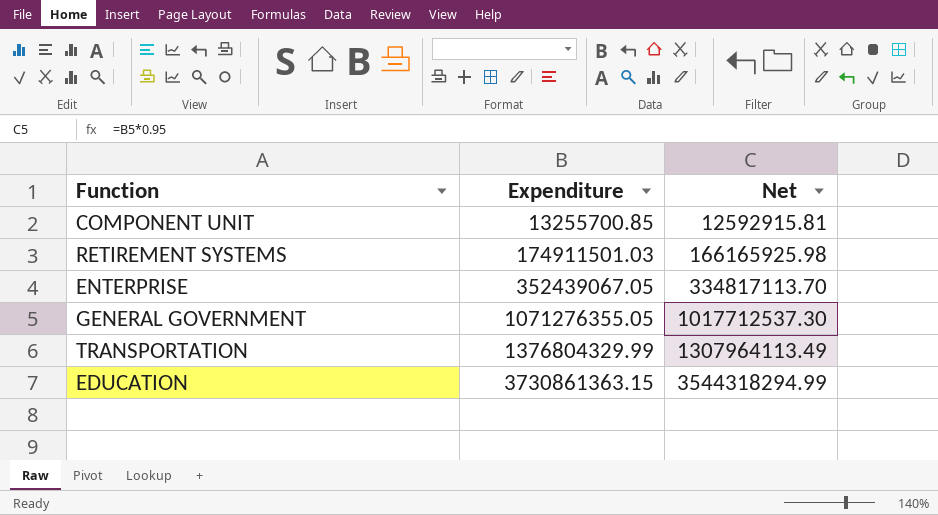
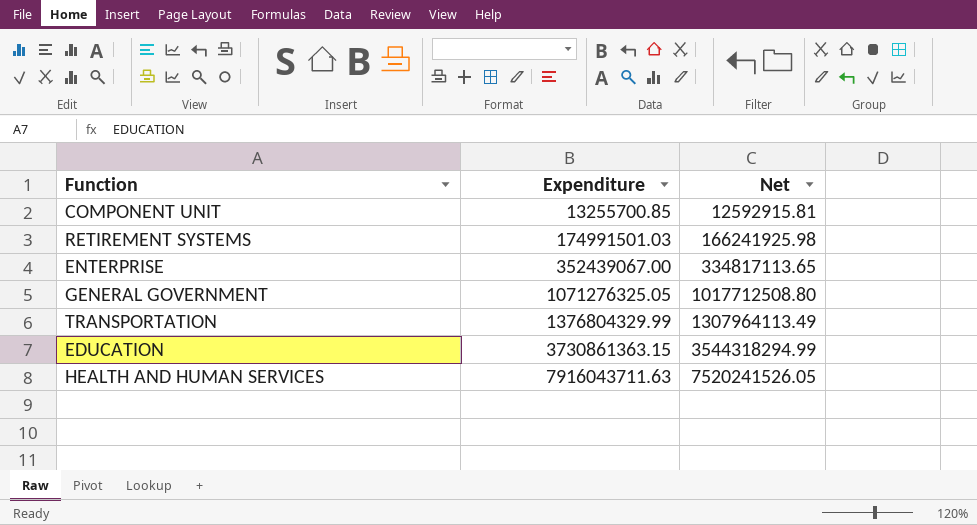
RETIREMENT SYSTEMS | Expenditure: 174911501.03 -> 174991501.03
RETIREMENT SYSTEMS | Net: 166165925.98 -> 166241925.98
ENTERPRISE | Expenditure: 352439067.05 -> 352439067.00
ENTERPRISE | Net: 334817113.70 -> 334817113.65
GENERAL GOVERNMENT | Expenditure: 1071276355.05 -> 1071276325.05
GENERAL GOVERNMENT | Net: 1017712537.30 -> 1017712508.80
row HEALTH AND HUMAN SERVICES: none -> 7916043711.63 | 7520241526.05

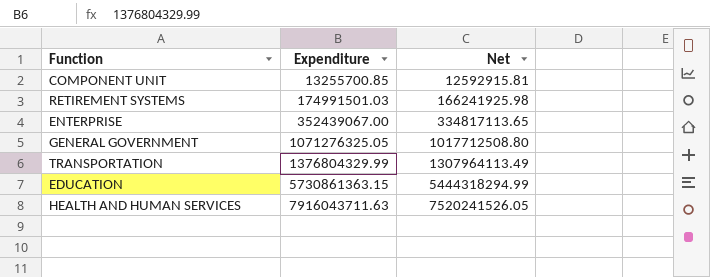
EDUCATION | Expenditure: 3730861363.15 -> 5730861363.15
EDUCATION | Net: 3544318294.99 -> 5444318294.99

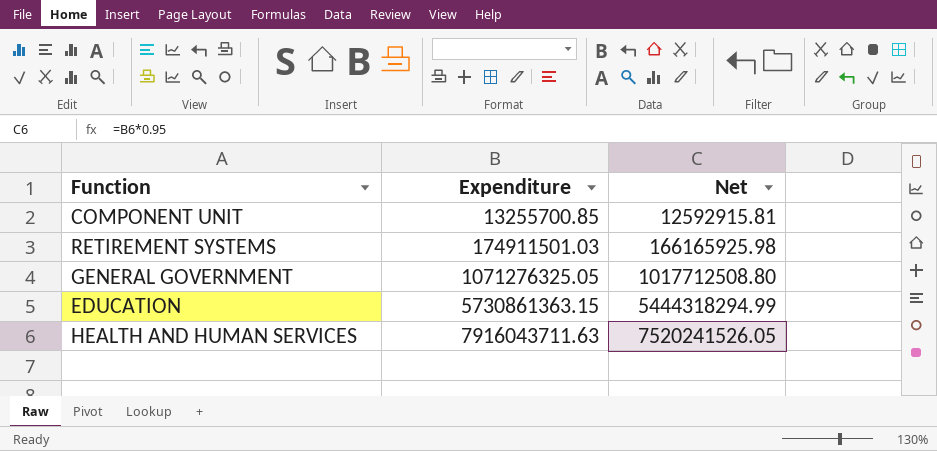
row ENTERPRISE: 352439067.00 | 334817113.65 -> none
row TRANSPORTATION: 1376804329.99 | 1307964113.49 -> none
RETIREMENT SYSTEMS | Expenditure: 174991501.03 -> 174911501.03
RETIREMENT SYSTEMS | Net: 166241925.98 -> 166165925.98

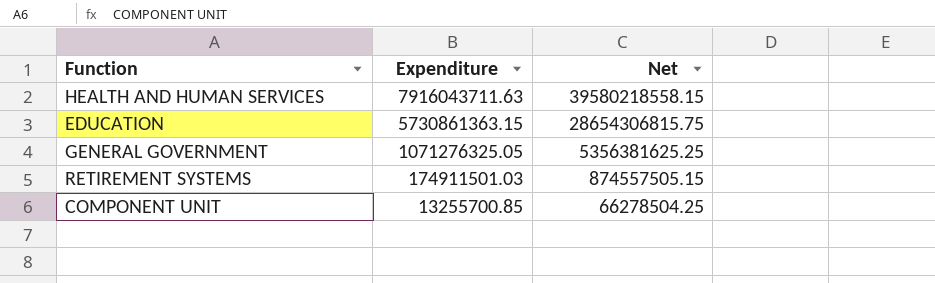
row order: Expenditure ascending -> Expenditure descending
column Net | formula: [Expenditure] * 0.95 -> [Expenditure] * 5

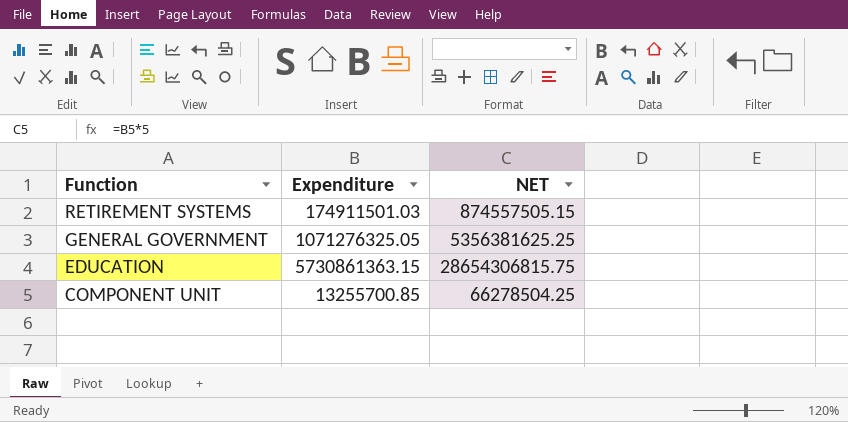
row order: Expenditure descending -> Function descending
column name: Net -> NET
row HEALTH AND HUMAN SERVICES: 7916043711.63 | 39580218558.15 -> none

